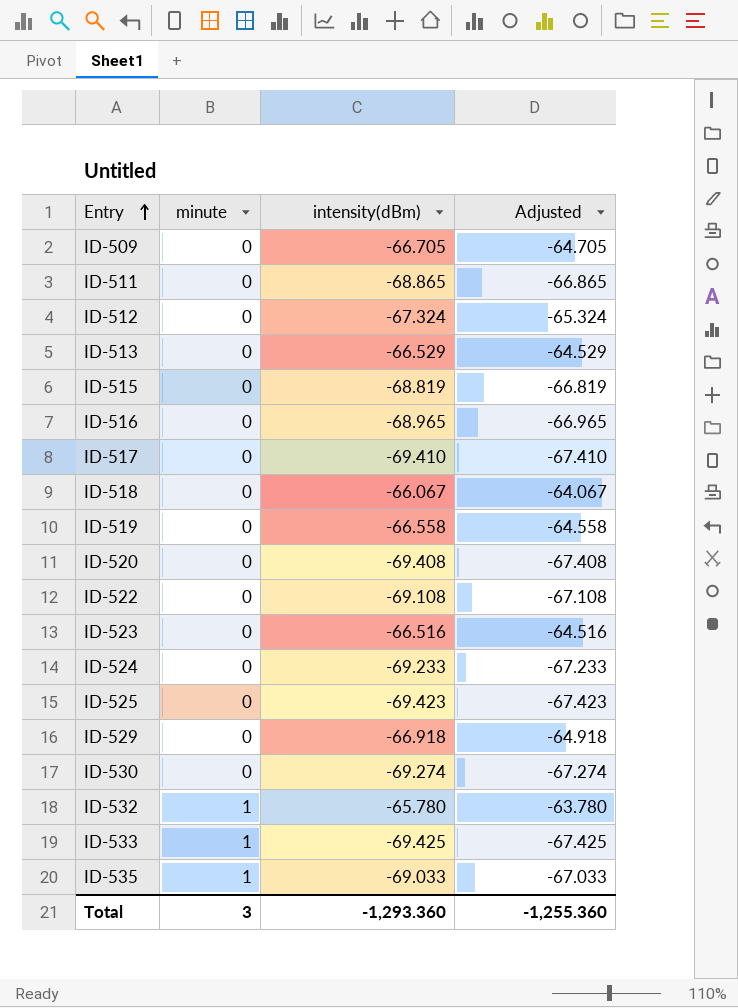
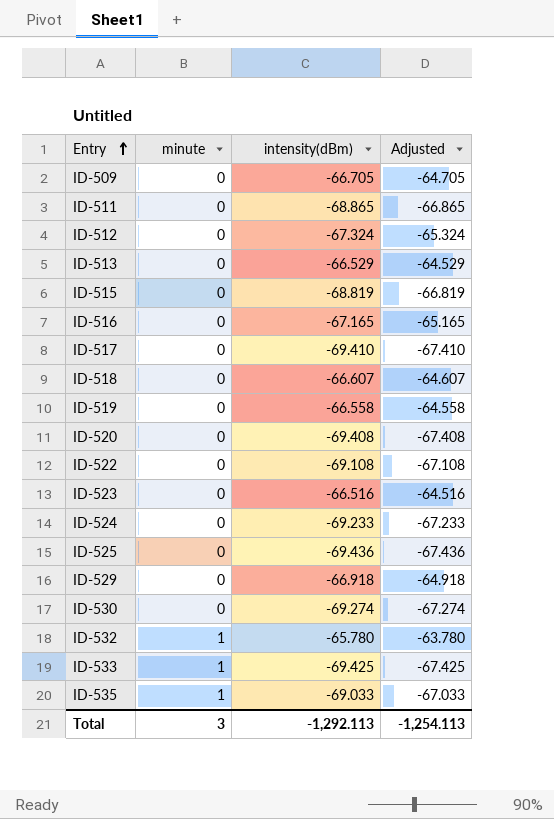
ID-516 | intensity(dBm): -68.965 -> -67.165
ID-516 | Adjusted: -66.965 -> -65.165
ID-518 | intensity(dBm): -66.067 -> -66.607
ID-518 | Adjusted: -64.067 -> -64.607
ID-525 | intensity(dBm): -69.423 -> -69.436
ID-525 | Adjusted: -67.423 -> -67.436
Total | intensity(dBm): -1,293.360 -> -1,292.113
Total | Adjusted: -1,255.360 -> -1,254.113

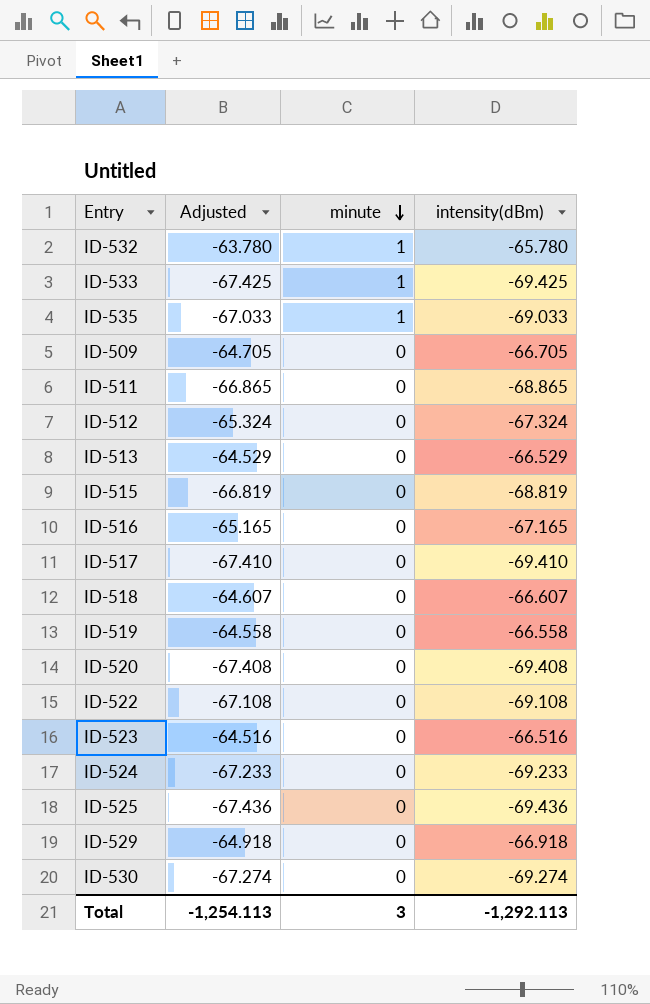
row order: Entry ascending -> minute descending
column Adjusted | position: 4 -> 2

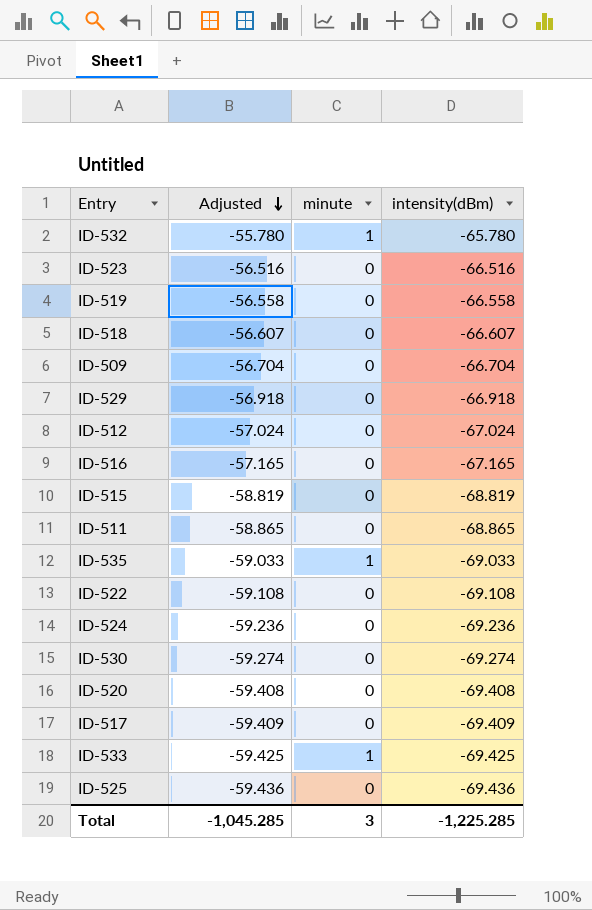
row order: minute descending -> Adjusted descending
column Adjusted | formula: [intensity(dBm)] + 2 -> [intensity(dBm)] + 10
row ID-513: -64.529 | 0 | -66.529 -> none
ID-509 | intensity(dBm): -66.705 -> -66.704
ID-512 | intensity(dBm): -67.324 -> -67.024
ID-524 | intensity(dBm): -69.233 -> -69.236
ID-517 | intensity(dBm): -69.410 -> -69.409
Total | Adjusted: -1,254.113 -> -1,045.285
Total | intensity(dBm): -1,292.113 -> -1,225.285

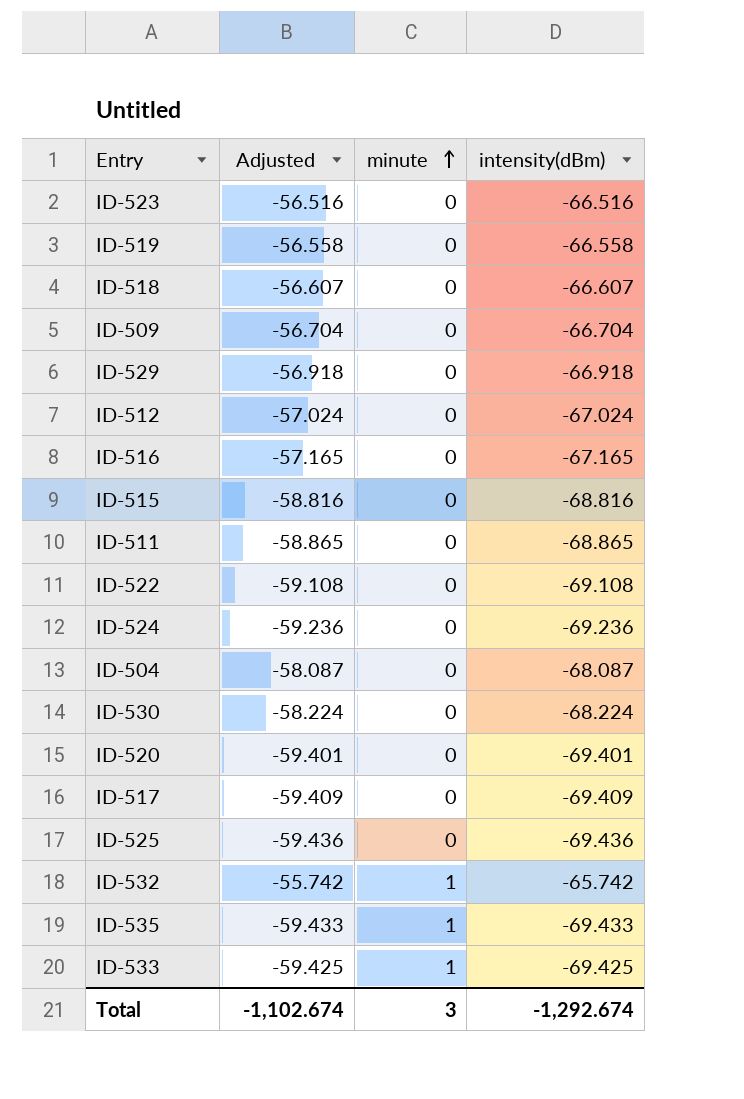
row order: Adjusted descending -> minute ascending
ID-515 | Adjusted: -58.819 -> -58.816
ID-515 | intensity(dBm): -68.819 -> -68.816
row ID-504: none -> -58.087 | 0 | -68.087
ID-530 | Adjusted: -59.274 -> -58.224
ID-530 | intensity(dBm): -69.274 -> -68.224
ID-520 | Adjusted: -59.408 -> -59.401
ID-520 | intensity(dBm): -69.408 -> -69.401
ID-532 | Adjusted: -55.780 -> -55.742
ID-532 | intensity(dBm): -65.780 -> -65.742
ID-535 | Adjusted: -59.033 -> -59.433
ID-535 | intensity(dBm): -69.033 -> -69.433
Total | Adjusted: -1,045.285 -> -1,102.674
Total | intensity(dBm): -1,225.285 -> -1,292.674

